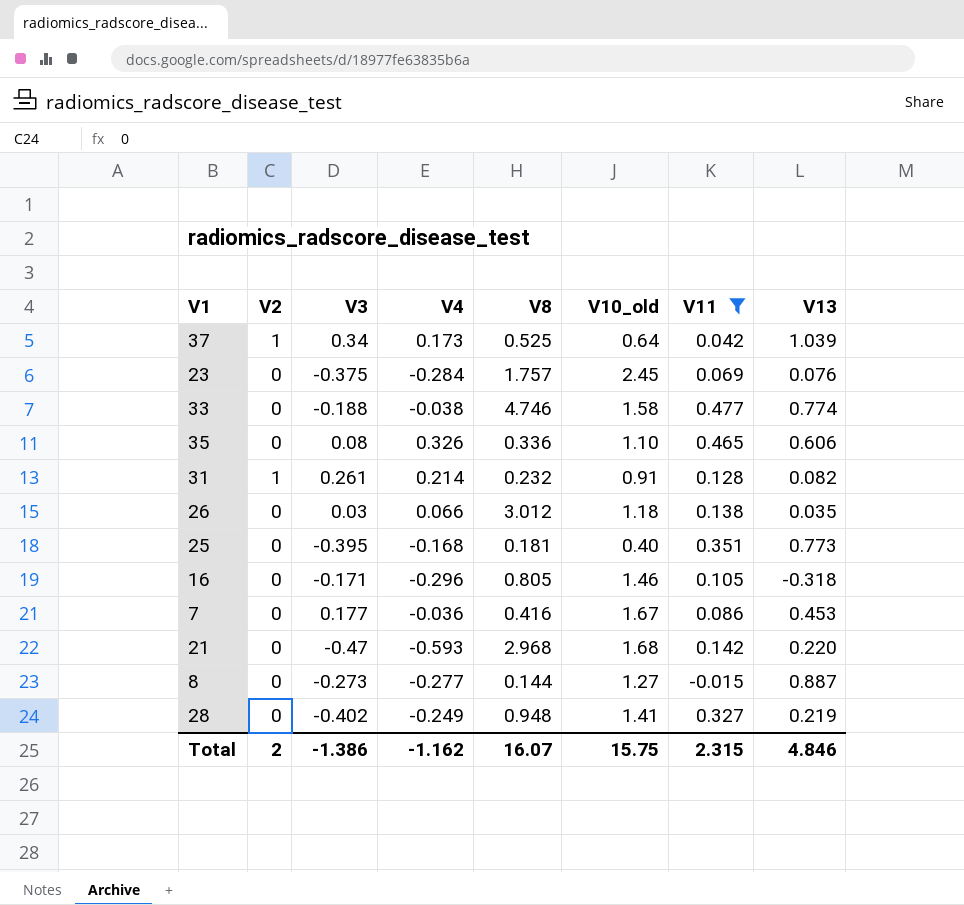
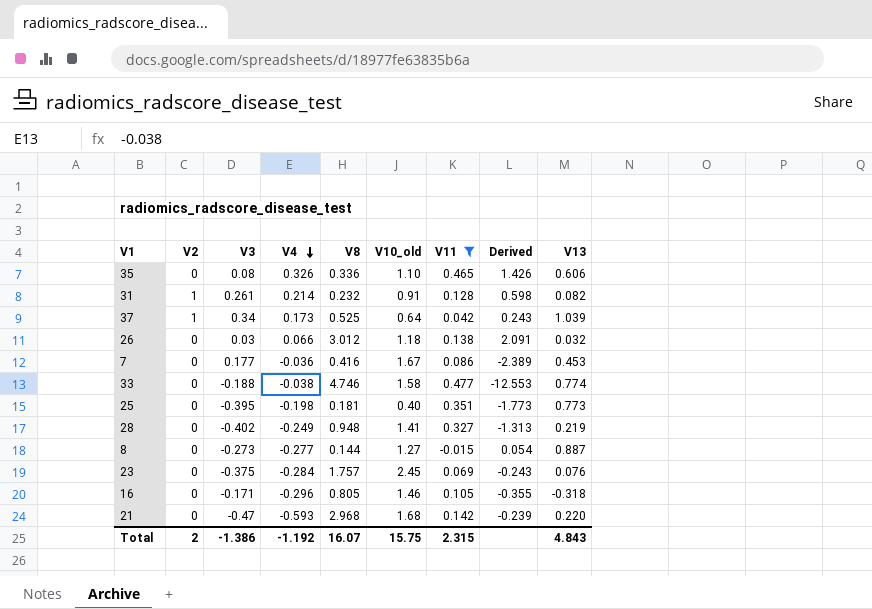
row order: none -> V4 descending
column Derived | formula: none -> [V11] / [V4]
26 | V13: 0.035 -> 0.032
25 | V4: -0.168 -> -0.198
Total | V4: -1.162 -> -1.192
Total | V13: 4.846 -> 4.843

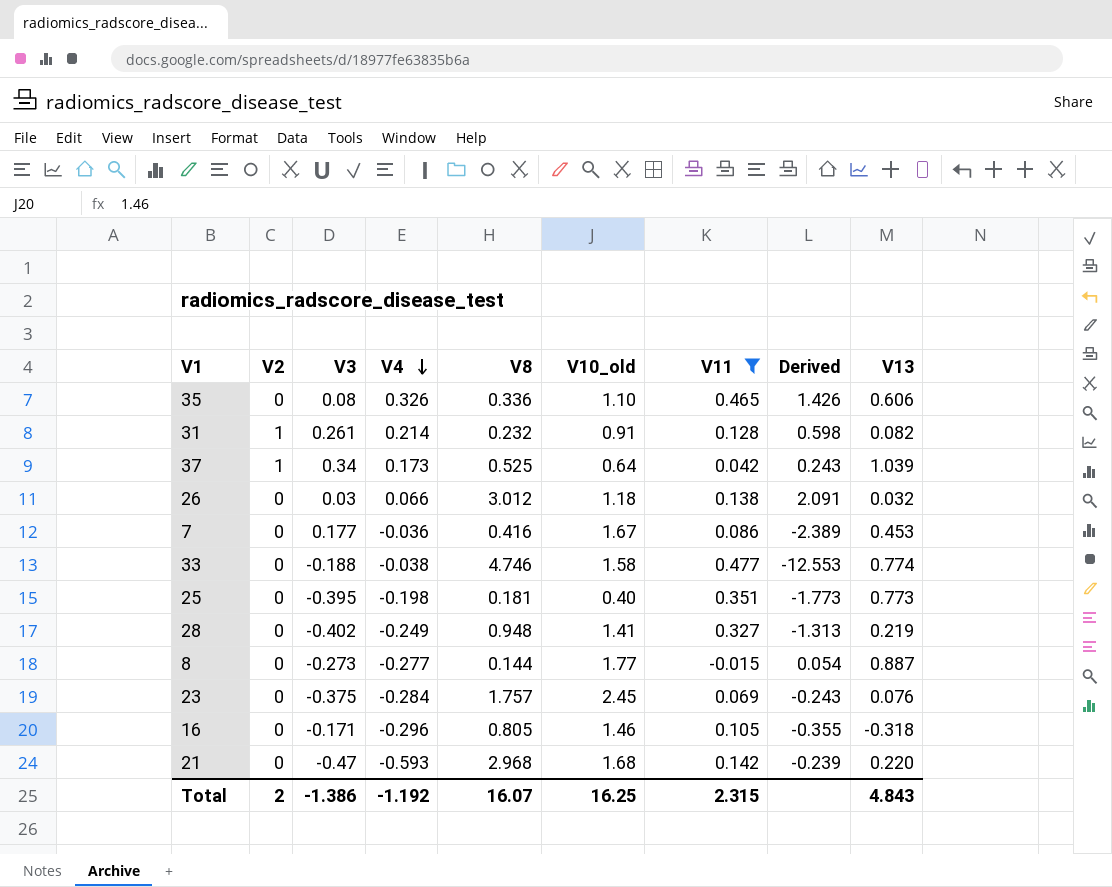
8 | V10_old: 1.27 -> 1.77
Total | V10_old: 15.75 -> 16.25

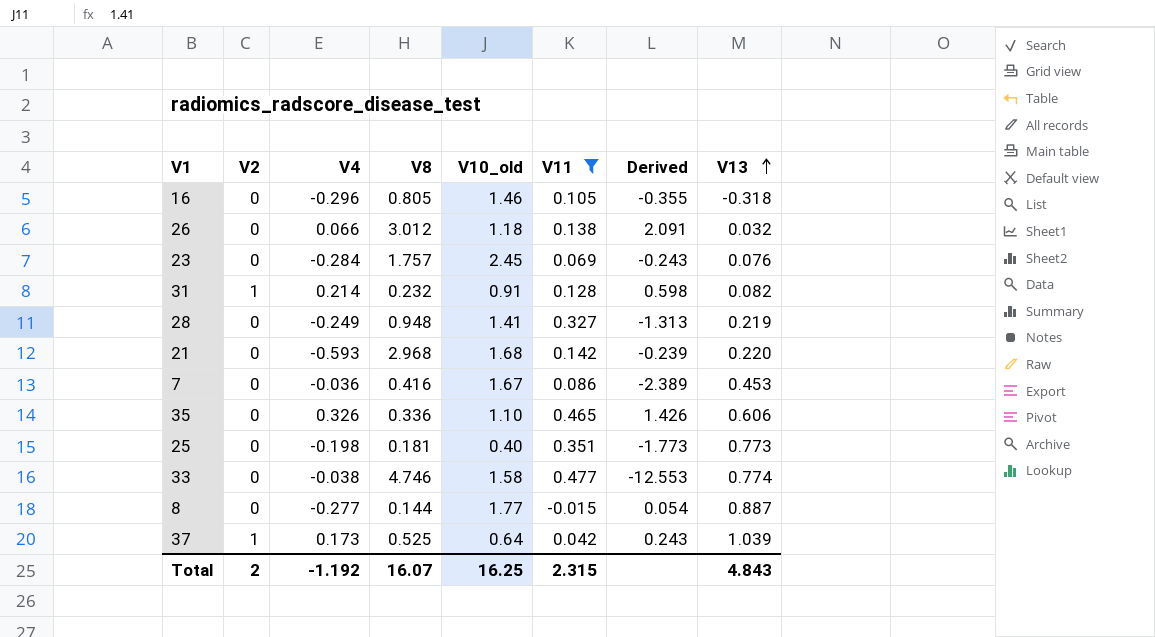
row order: V4 descending -> V13 ascending
column V3 | position: 3 -> none

